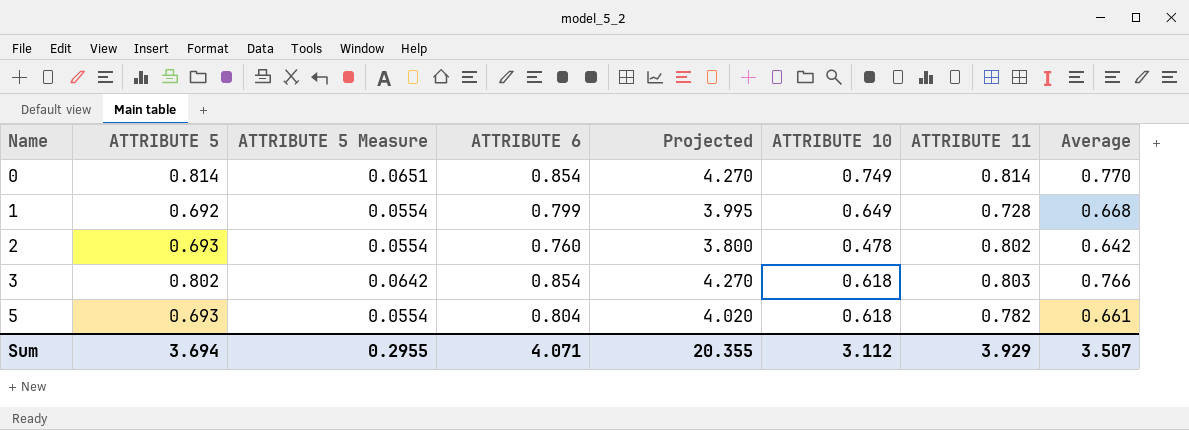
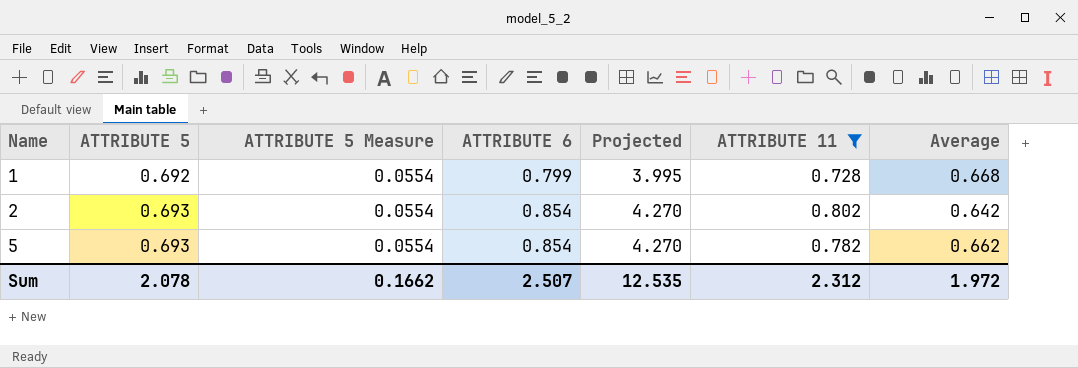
filter: none -> ATTRIBUTE 11 <= 0.802
column ATTRIBUTE 10 | position: 6 -> none
2 | ATTRIBUTE 6: 0.760 -> 0.854
2 | Projected: 3.800 -> 4.270
5 | ATTRIBUTE 6: 0.804 -> 0.854
5 | Projected: 4.020 -> 4.270
5 | Average: 0.661 -> 0.662
Sum | ATTRIBUTE 5: 3.694 -> 2.078
Sum | ATTRIBUTE 5 Measure: 0.2955 -> 0.1662
Sum | ATTRIBUTE 6: 4.071 -> 2.507
Sum | Projected: 20.355 -> 12.535
Sum | ATTRIBUTE 11: 3.929 -> 2.312
Sum | Average: 3.507 -> 1.972

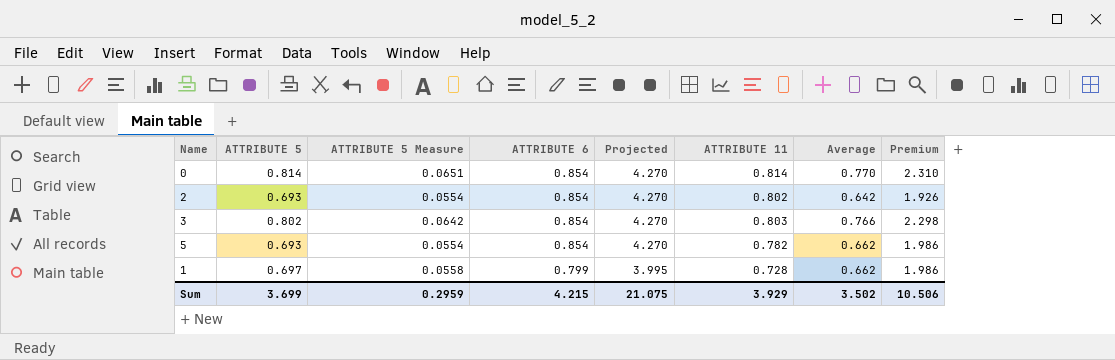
filter: ATTRIBUTE 11 <= 0.802 -> none
row order: Name ascending -> ATTRIBUTE 6 descending
column Premium | formula: none -> [Average] * 3
1 | ATTRIBUTE 5: 0.692 -> 0.697
1 | ATTRIBUTE 5 Measure: 0.0554 -> 0.0558
1 | Average: 0.668 -> 0.662
Sum | ATTRIBUTE 5: 2.078 -> 3.699
Sum | ATTRIBUTE 5 Measure: 0.1662 -> 0.2959
Sum | ATTRIBUTE 6: 2.507 -> 4.215
Sum | Projected: 12.535 -> 21.075
Sum | ATTRIBUTE 11: 2.312 -> 3.929
Sum | Average: 1.972 -> 3.502

